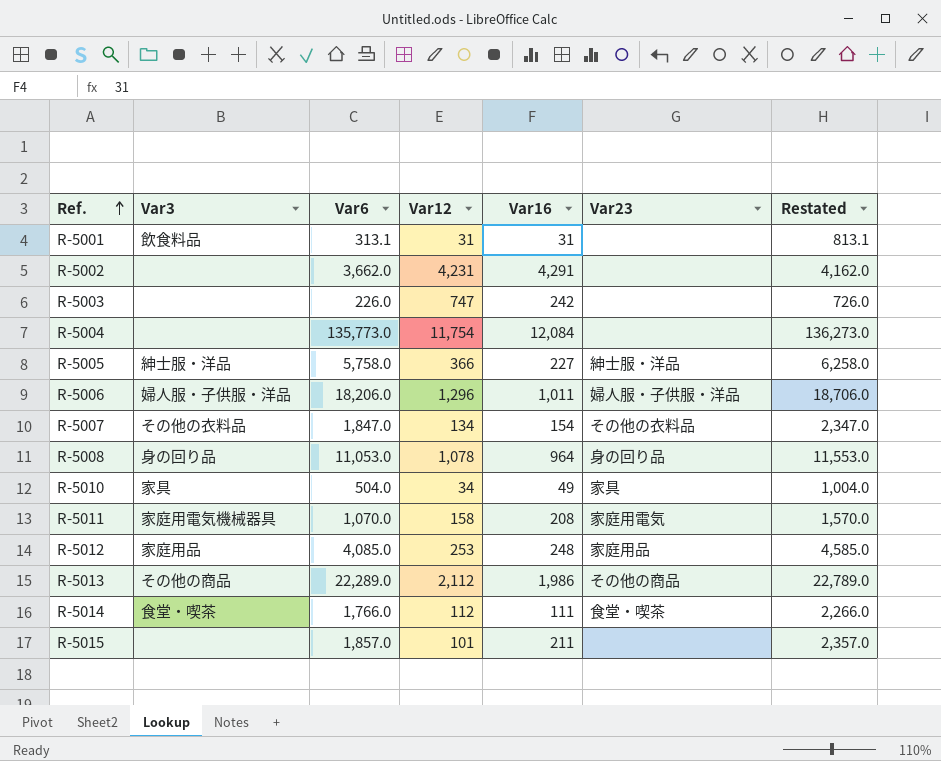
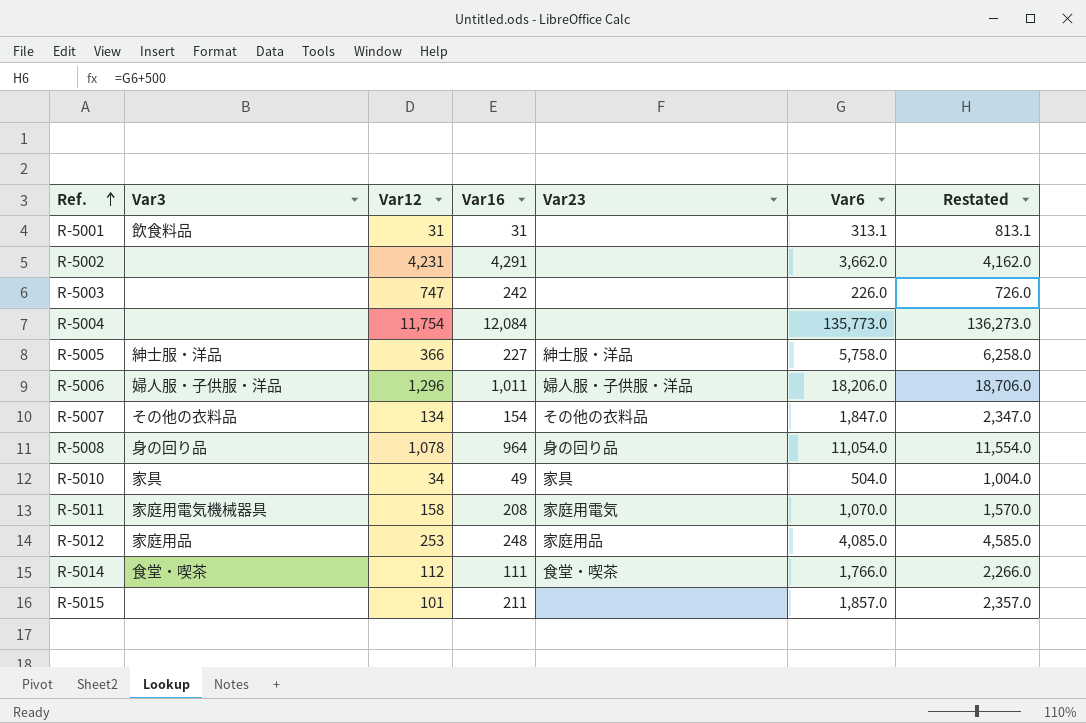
column Var6 | position: 3 -> 6
row R-5013: その他の商品 | 22,289.0 | 2,112 | 1,986 | その他の商品 | 22,789.0 -> none
R-5008 | Var6: 11,053.0 -> 11,054.0
R-5008 | Restated: 11,553.0 -> 11,554.0

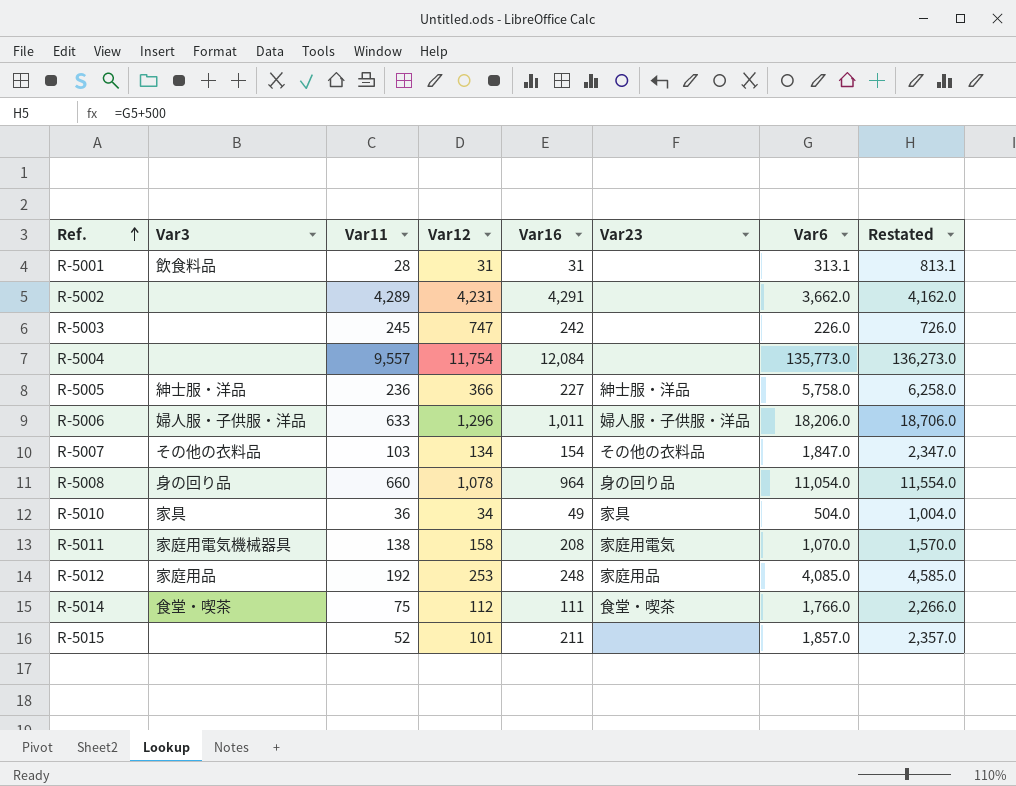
column Var11 | position: none -> 3

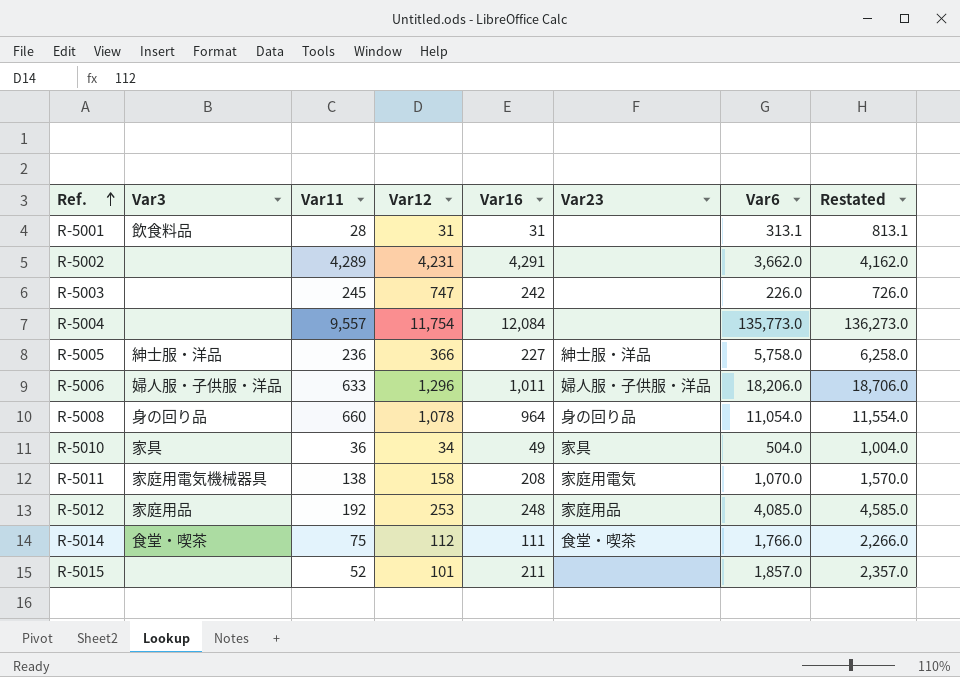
row R-5007: その他の衣料品 | 103 | 134 | 154 | その他の衣料品 | 1,847.0 | 2,347.0 -> none

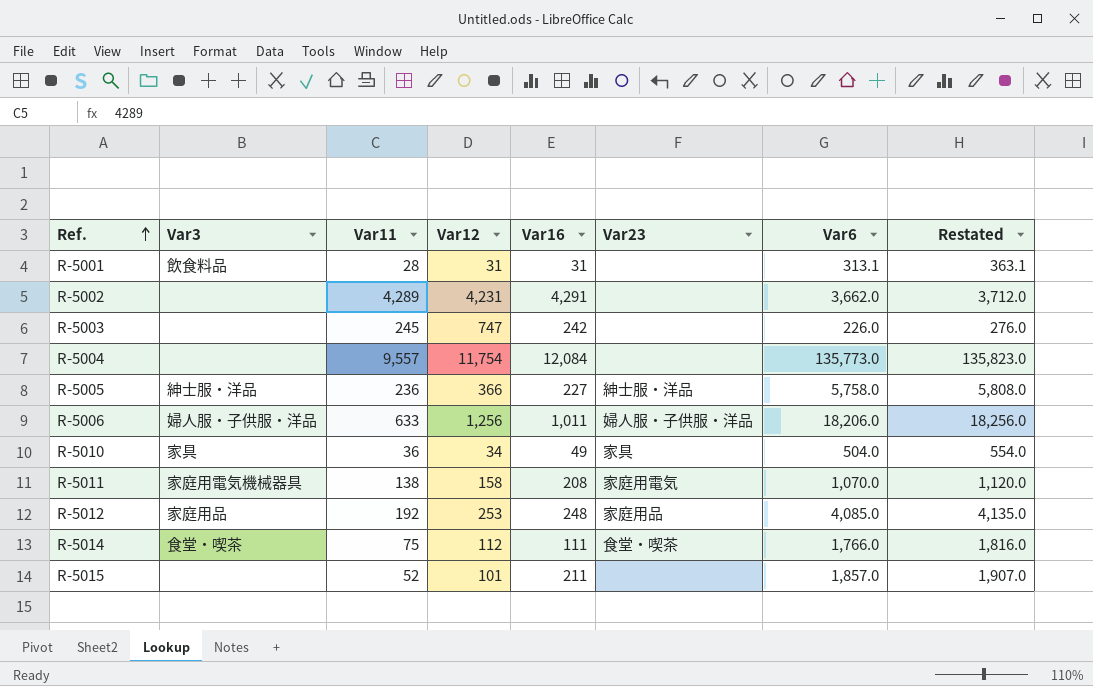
column Restated | formula: [Var6] + 500 -> [Var6] + 50
row R-5008: 身の回り品 | 660 | 1,078 | 964 | 身の回り品 | 11,054.0 | 11,554.0 -> none
R-5006 | Var12: 1,296 -> 1,256

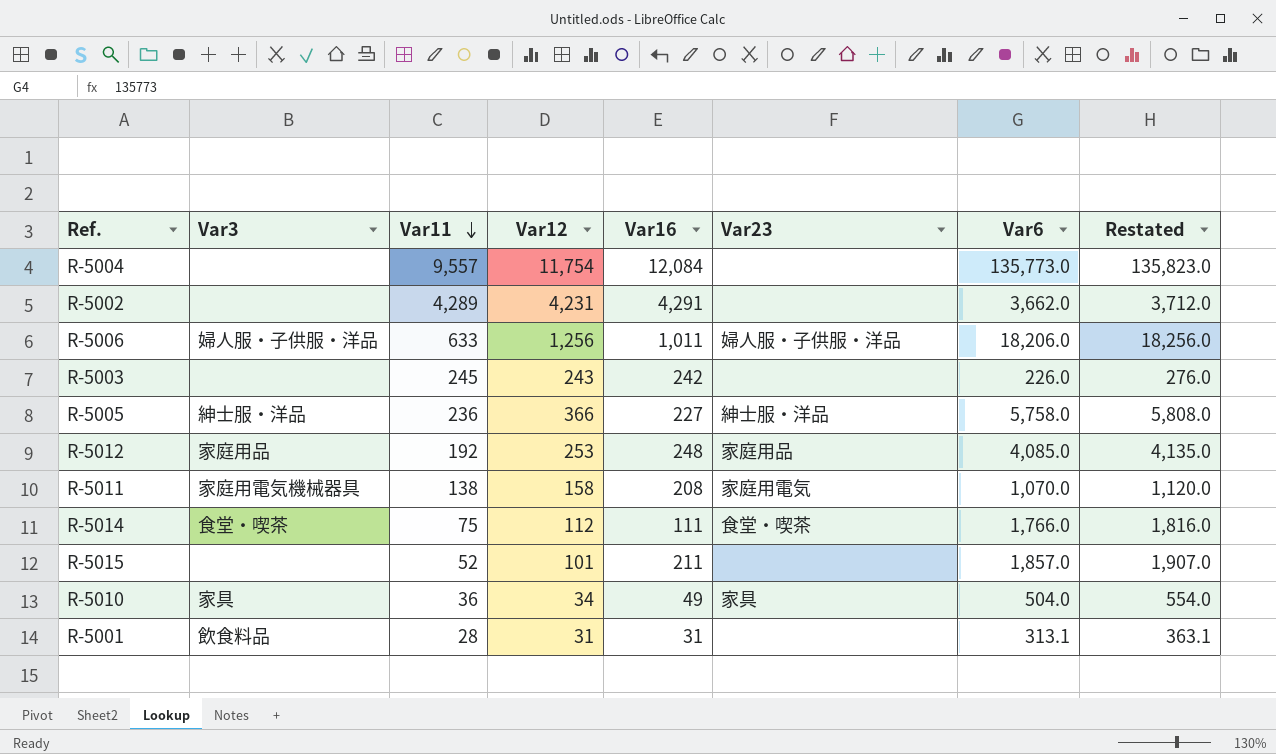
row order: Ref. ascending -> Var11 descending
R-5003 | Var12: 747 -> 243

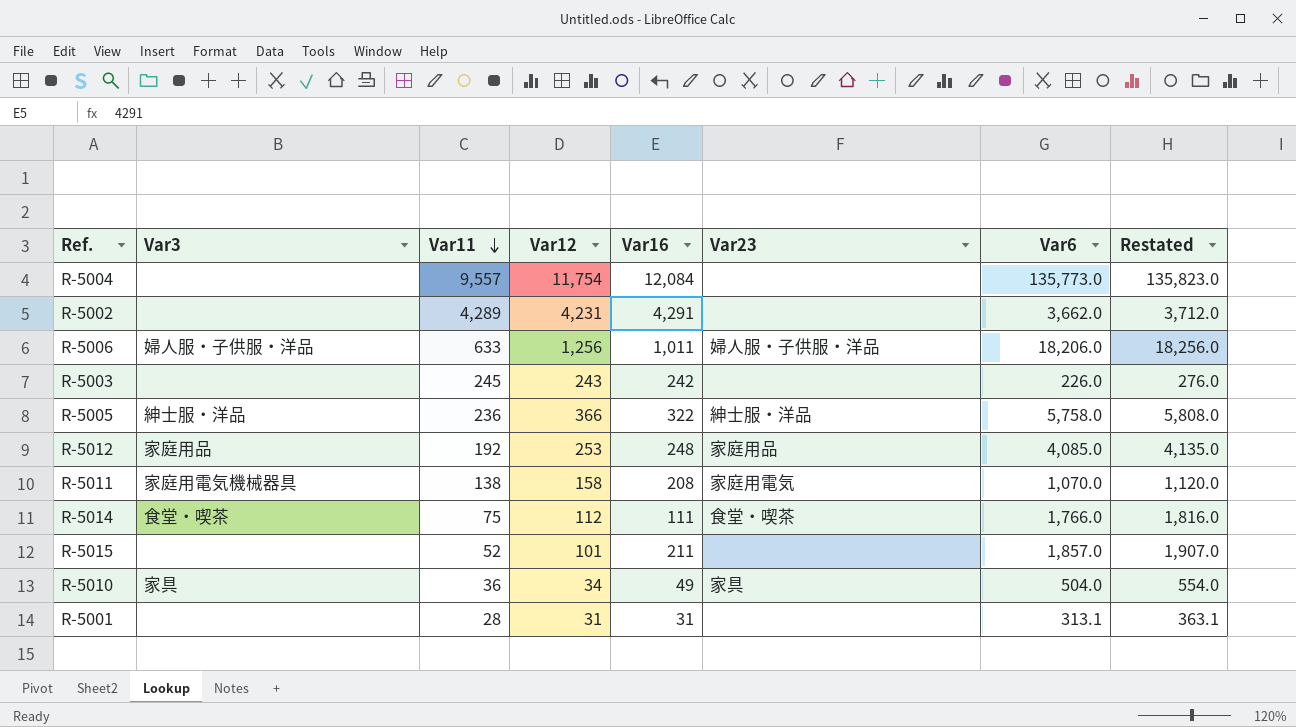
R-5005 | Var16: 227 -> 322
R-5001 | Var3: 飲食料品 -> none

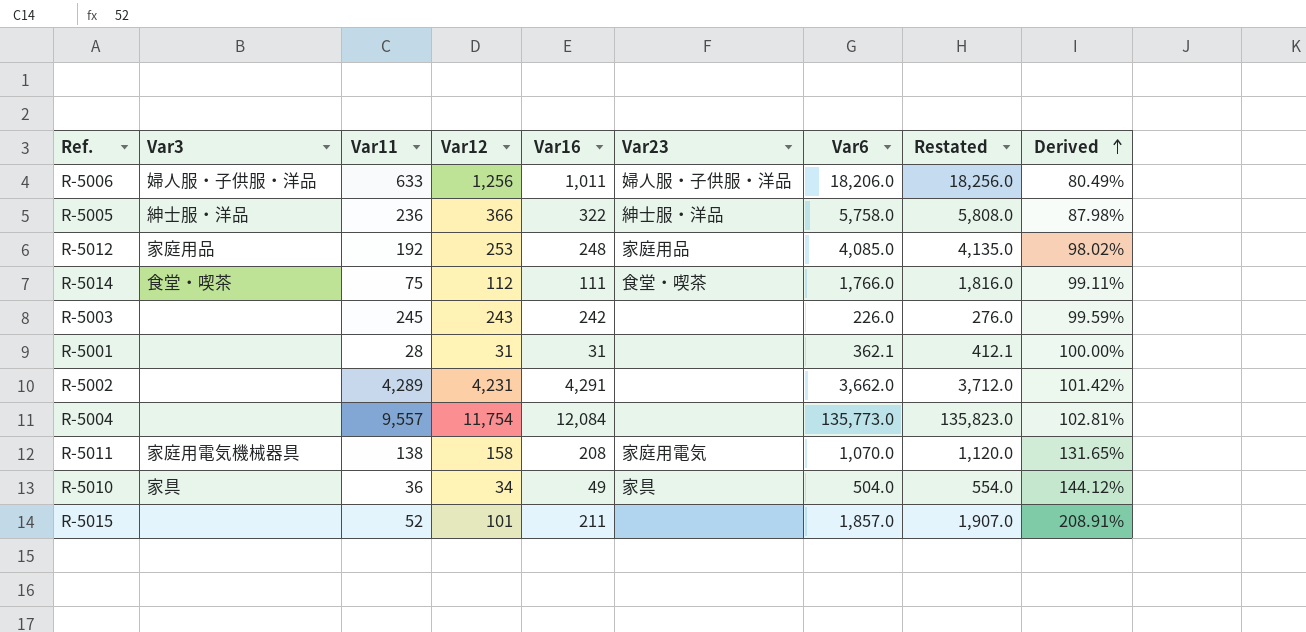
row order: Var11 descending -> Derived ascending
column Derived | formula: none -> [Var16] / [Var12]
R-5001 | Var6: 313.1 -> 362.1
R-5001 | Restated: 363.1 -> 412.1

